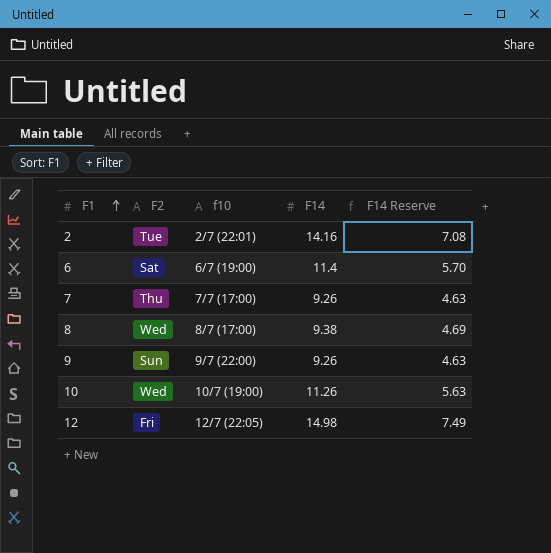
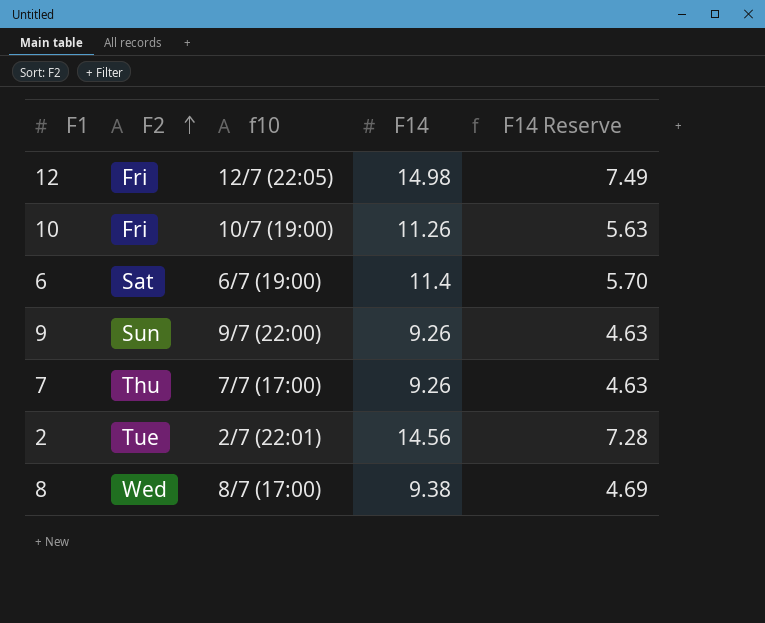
row order: F1 ascending -> F2 ascending
10 | F2: Wed -> Fri
2 | F14: 14.16 -> 14.56
2 | F14 Reserve: 7.08 -> 7.28

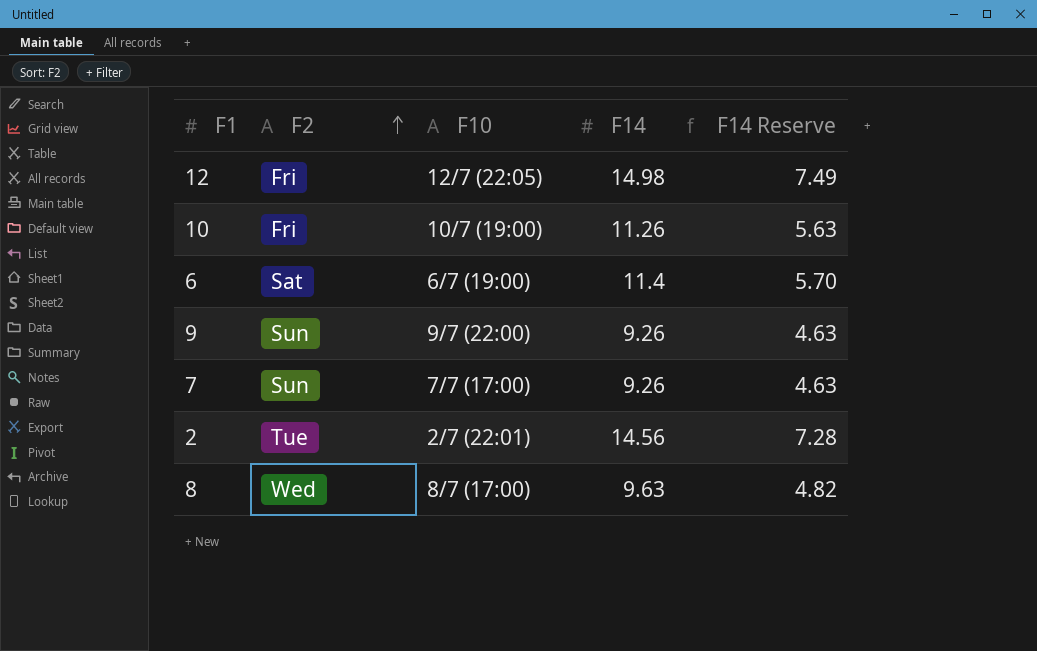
column name: f10 -> F10
7 | F2: Thu -> Sun
8 | F14: 9.38 -> 9.63
8 | F14 Reserve: 4.69 -> 4.82

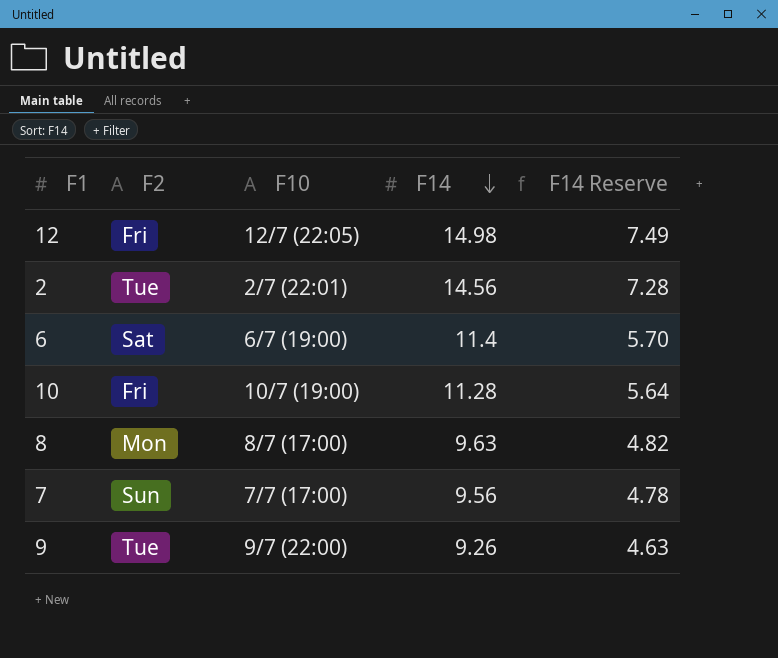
row order: F2 ascending -> F14 descending
10 | F14: 11.26 -> 11.28
10 | F14 Reserve: 5.63 -> 5.64
8 | F2: Wed -> Mon
7 | F14: 9.26 -> 9.56
7 | F14 Reserve: 4.63 -> 4.78
9 | F2: Sun -> Tue

